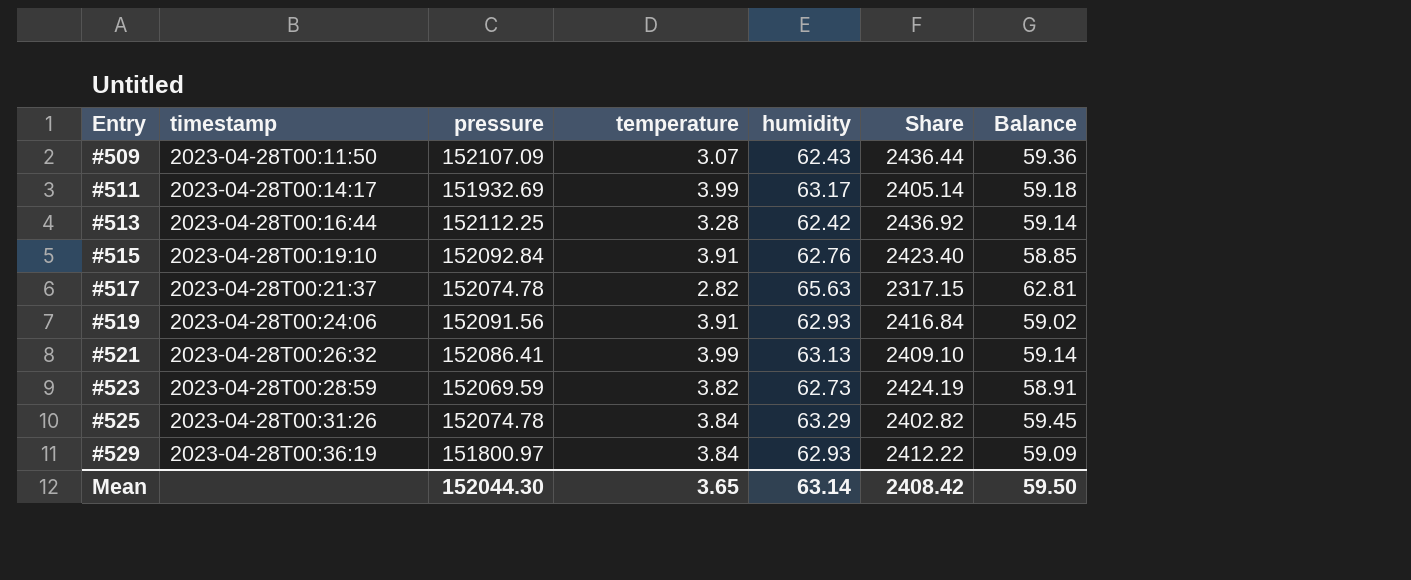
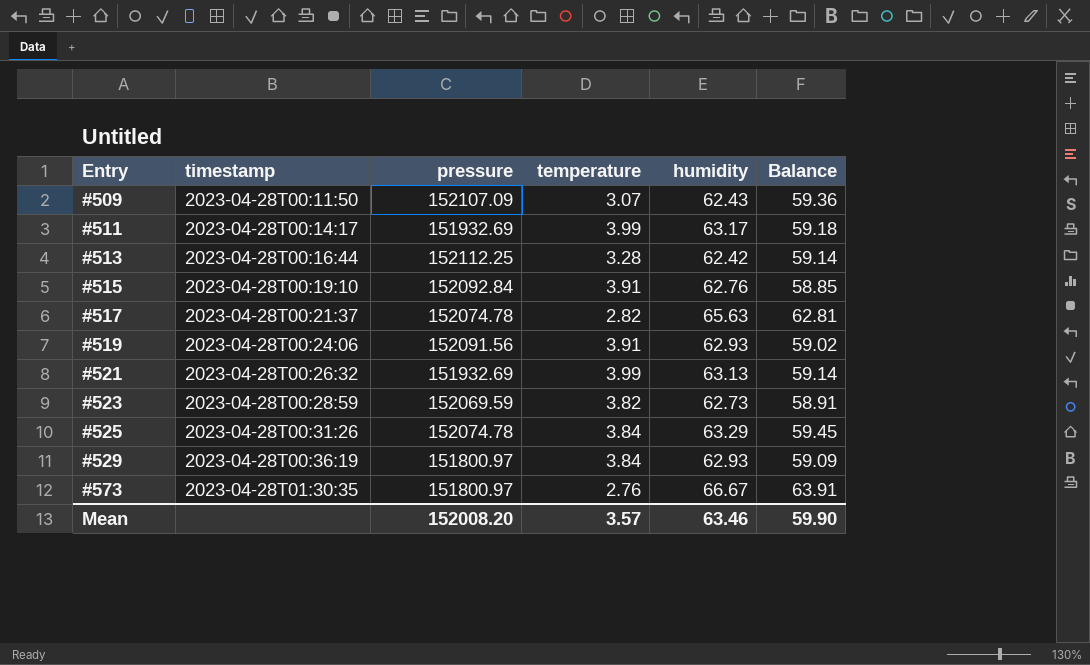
column Share | formula: [pressure] / [humidity] -> none
#521 | pressure: 152086.41 -> 151932.69
row #573: none -> 2023-04-28T01:30:35 | 151800.97 | 2.76 | 66.67 | 63.91
Mean | pressure: 152044.30 -> 152008.20
Mean | temperature: 3.65 -> 3.57
Mean | humidity: 63.14 -> 63.46
Mean | Balance: 59.50 -> 59.90

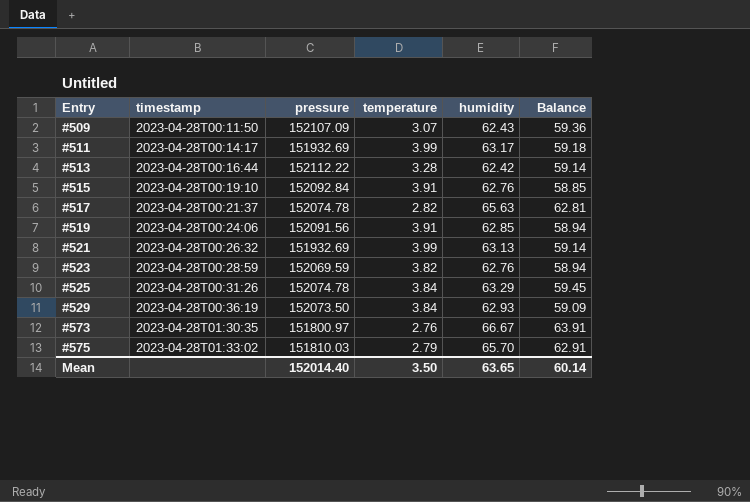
#513 | pressure: 152112.25 -> 152112.22
#519 | humidity: 62.93 -> 62.85
#519 | Balance: 59.02 -> 58.94
#523 | humidity: 62.73 -> 62.76
#523 | Balance: 58.91 -> 58.94
#529 | pressure: 151800.97 -> 152073.50
row #575: none -> 2023-04-28T01:33:02 | 151810.03 | 2.79 | 65.70 | 62.91
Mean | pressure: 152008.20 -> 152014.40
Mean | temperature: 3.57 -> 3.50
Mean | humidity: 63.46 -> 63.65
Mean | Balance: 59.90 -> 60.14

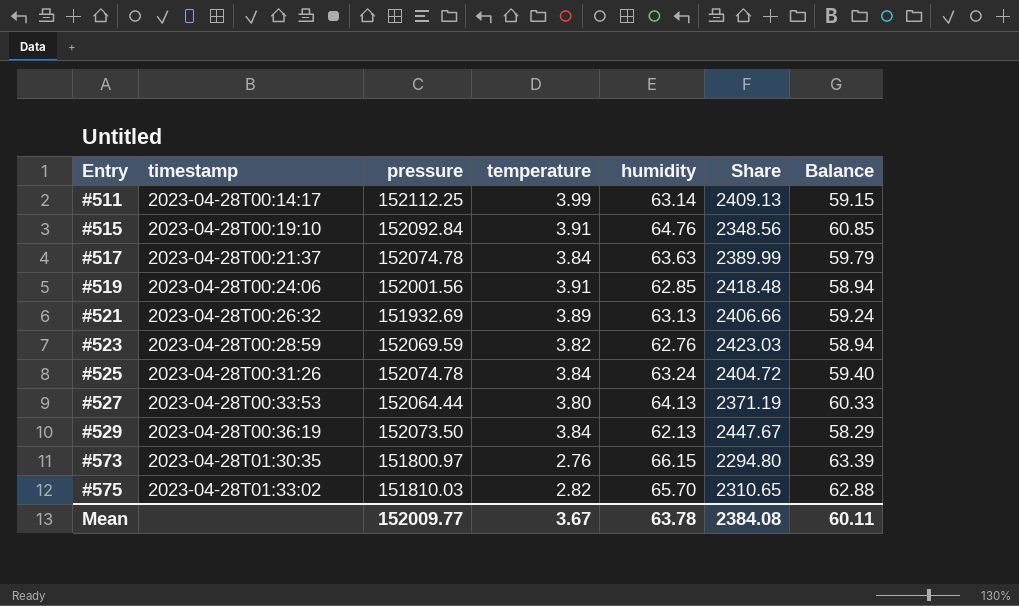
column Share | formula: none -> [pressure] / [humidity]
row #509: 2023-04-28T00:11:50 | 152107.09 | 3.07 | 62.43 | 59.36 -> none
row #513: 2023-04-28T00:16:44 | 152112.22 | 3.28 | 62.42 | 59.14 -> none
#511 | pressure: 151932.69 -> 152112.25
#511 | humidity: 63.17 -> 63.14
#511 | Balance: 59.18 -> 59.15
#515 | humidity: 62.76 -> 64.76
#515 | Balance: 58.85 -> 60.85
#517 | temperature: 2.82 -> 3.84
#517 | humidity: 65.63 -> 63.63
#517 | Balance: 62.81 -> 59.79
#519 | pressure: 152091.56 -> 152001.56
#521 | temperature: 3.99 -> 3.89
#521 | Balance: 59.14 -> 59.24
#525 | humidity: 63.29 -> 63.24
#525 | Balance: 59.45 -> 59.40
row #527: none -> 2023-04-28T00:33:53 | 152064.44 | 3.80 | 64.13 | 2371.19 | 60.33
#529 | humidity: 62.93 -> 62.13
#529 | Balance: 59.09 -> 58.29
#573 | humidity: 66.67 -> 66.15
#573 | Balance: 63.91 -> 63.39
#575 | temperature: 2.79 -> 2.82
#575 | Balance: 62.91 -> 62.88
Mean | pressure: 152014.40 -> 152009.77
Mean | temperature: 3.50 -> 3.67
Mean | humidity: 63.65 -> 63.78
Mean | Balance: 60.14 -> 60.11

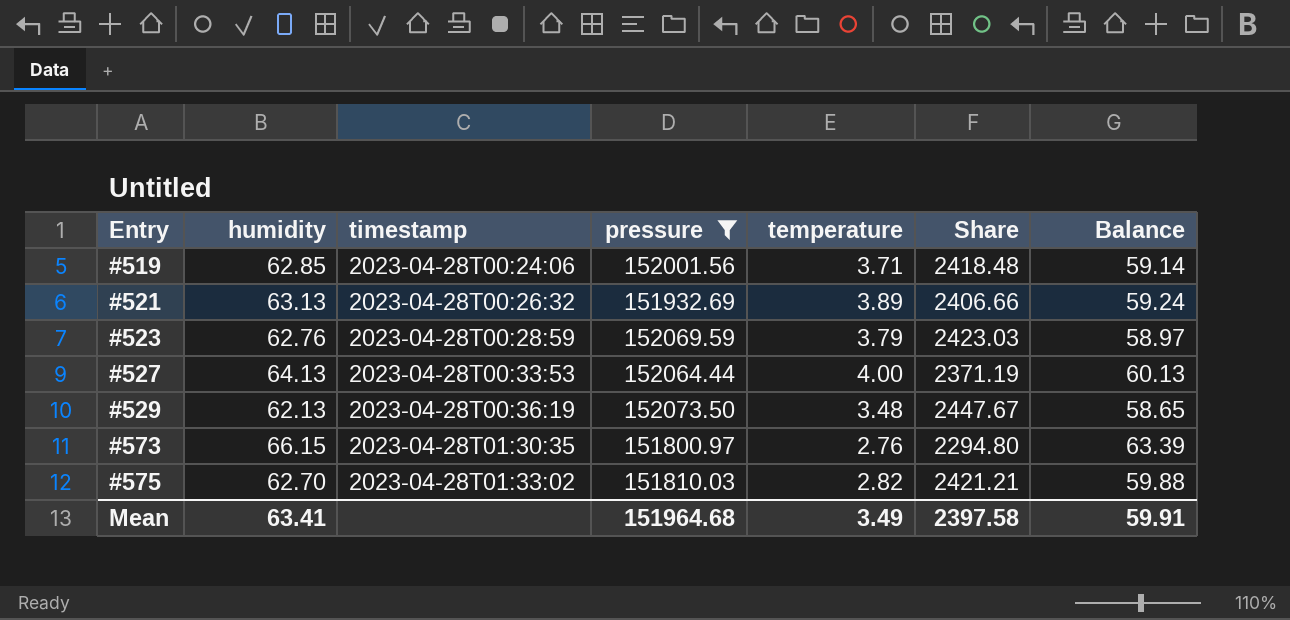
filter: none -> pressure <= 152073.50
column humidity | position: 5 -> 2
#519 | temperature: 3.91 -> 3.71
#519 | Balance: 58.94 -> 59.14
#523 | temperature: 3.82 -> 3.79
#523 | Balance: 58.94 -> 58.97
#527 | temperature: 3.80 -> 4.00
#527 | Balance: 60.33 -> 60.13
#529 | temperature: 3.84 -> 3.48
#529 | Balance: 58.29 -> 58.65
#575 | humidity: 65.70 -> 62.70
#575 | Share: 2310.65 -> 2421.21
#575 | Balance: 62.88 -> 59.88
Mean | humidity: 63.78 -> 63.41
Mean | pressure: 152009.77 -> 151964.68
Mean | temperature: 3.67 -> 3.49
Mean | Share: 2384.08 -> 2397.58
Mean | Balance: 60.11 -> 59.91

